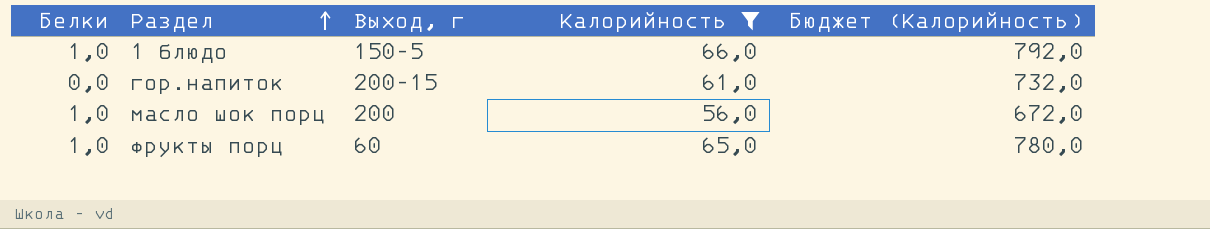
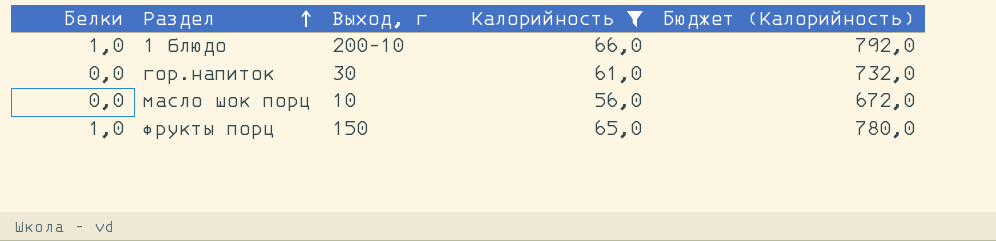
1 блюдо | Выход, г: 150-5 -> 200-10
гор.напиток | Выход, г: 200-15 -> 30
масло шок порц | Белки: 1,0 -> 0,0
масло шок порц | Выход, г: 200 -> 10
фрукты порц | Выход, г: 60 -> 150

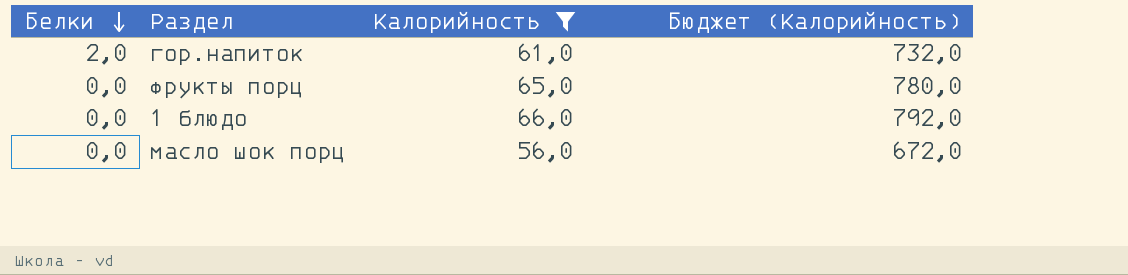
row order: Раздел ascending -> Белки descending
column Выход, г | position: 3 -> none
гор.напиток | Белки: 0,0 -> 2,0
фрукты порц | Белки: 1,0 -> 0,0
1 блюдо | Белки: 1,0 -> 0,0

